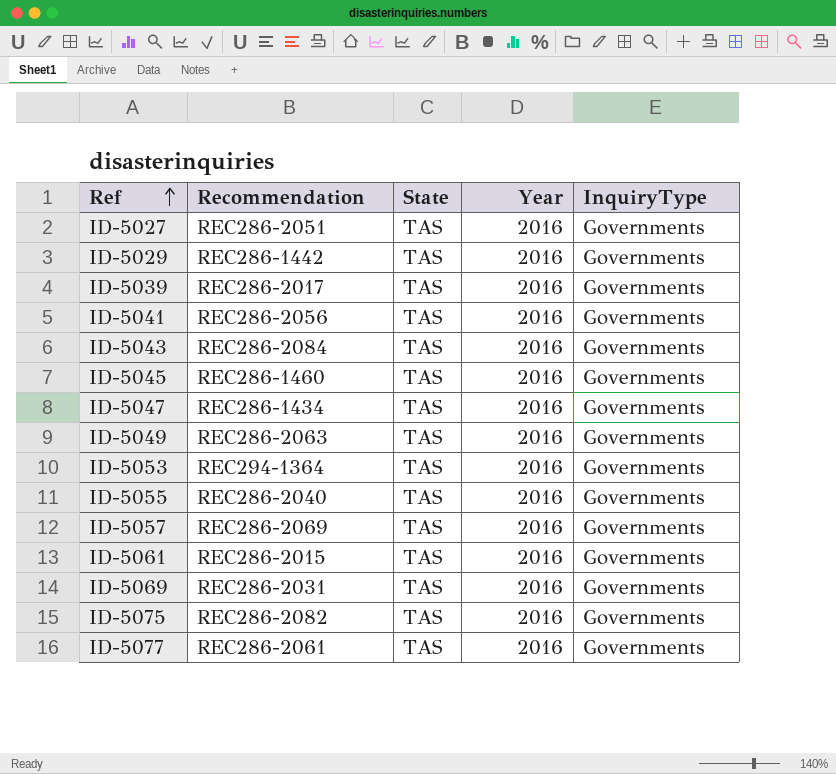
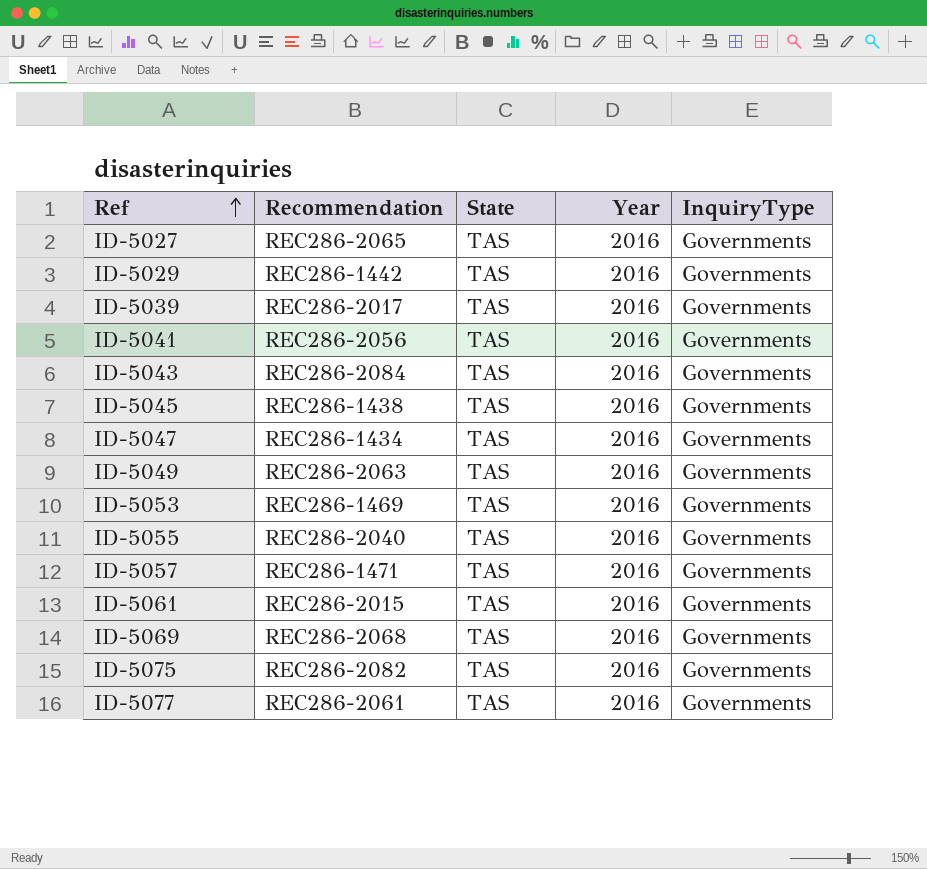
ID-5027 | Recommendation: REC286-2051 -> REC286-2065
ID-5045 | Recommendation: REC286-1460 -> REC286-1438
ID-5053 | Recommendation: REC294-1364 -> REC286-1469
ID-5057 | Recommendation: REC286-2069 -> REC286-1471
ID-5069 | Recommendation: REC286-2031 -> REC286-2068

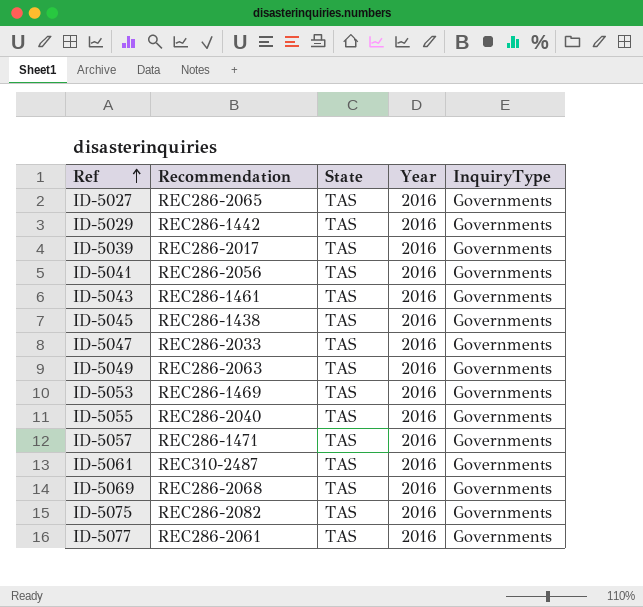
ID-5043 | Recommendation: REC286-2084 -> REC286-1461
ID-5047 | Recommendation: REC286-1434 -> REC286-2033
ID-5061 | Recommendation: REC286-2015 -> REC310-2487

